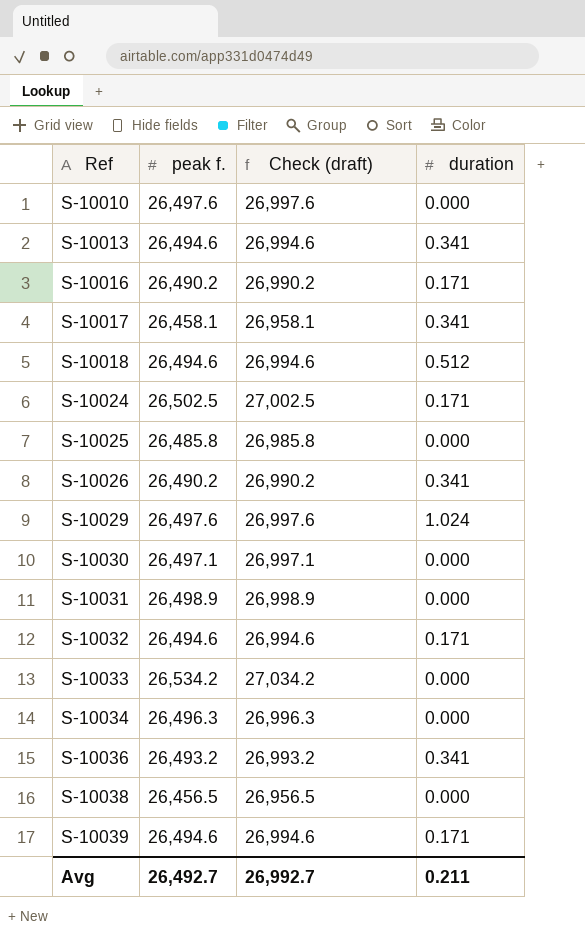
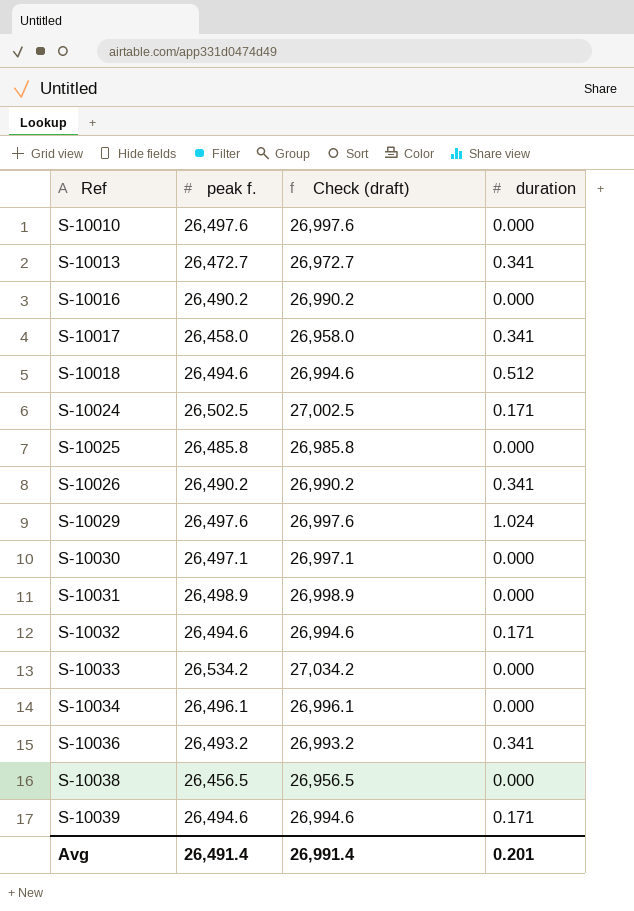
S-10013 | peak f.: 26,494.6 -> 26,472.7
S-10013 | Check (draft): 26,994.6 -> 26,972.7
S-10016 | duration: 0.171 -> 0.000
S-10017 | peak f.: 26,458.1 -> 26,458.0
S-10017 | Check (draft): 26,958.1 -> 26,958.0
S-10034 | peak f.: 26,496.3 -> 26,496.1
S-10034 | Check (draft): 26,996.3 -> 26,996.1
Avg | peak f.: 26,492.7 -> 26,491.4
Avg | Check (draft): 26,992.7 -> 26,991.4
Avg | duration: 0.211 -> 0.201

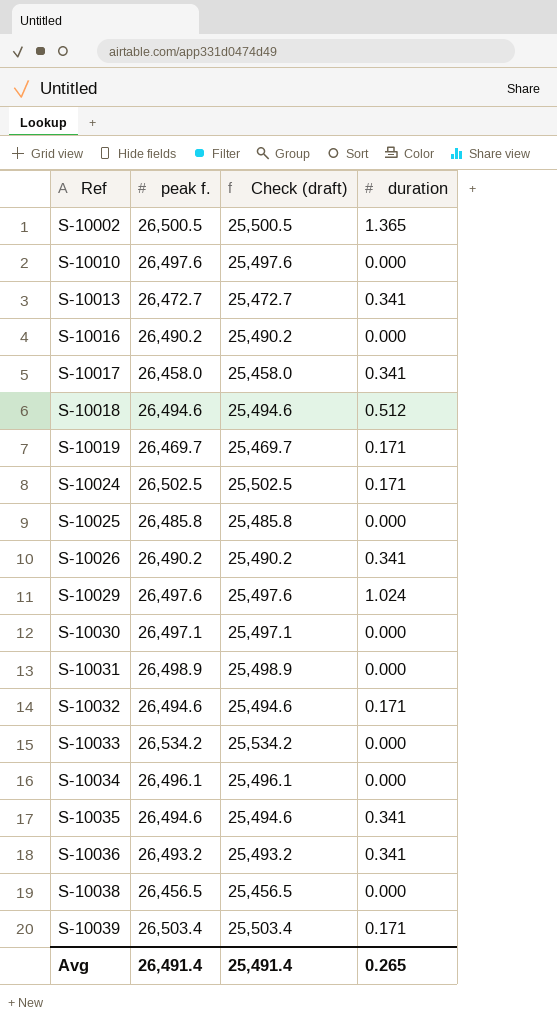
column Check (draft) | formula: [peak f.] + 500 -> [peak f.] - 1000
row S-10002: none -> 26,500.5 | 25,500.5 | 1.365
row S-10019: none -> 26,469.7 | 25,469.7 | 0.171
row S-10035: none -> 26,494.6 | 25,494.6 | 0.341
S-10039 | peak f.: 26,494.6 -> 26,503.4
Avg | Check (draft): 26,991.4 -> 25,491.4
Avg | duration: 0.201 -> 0.265

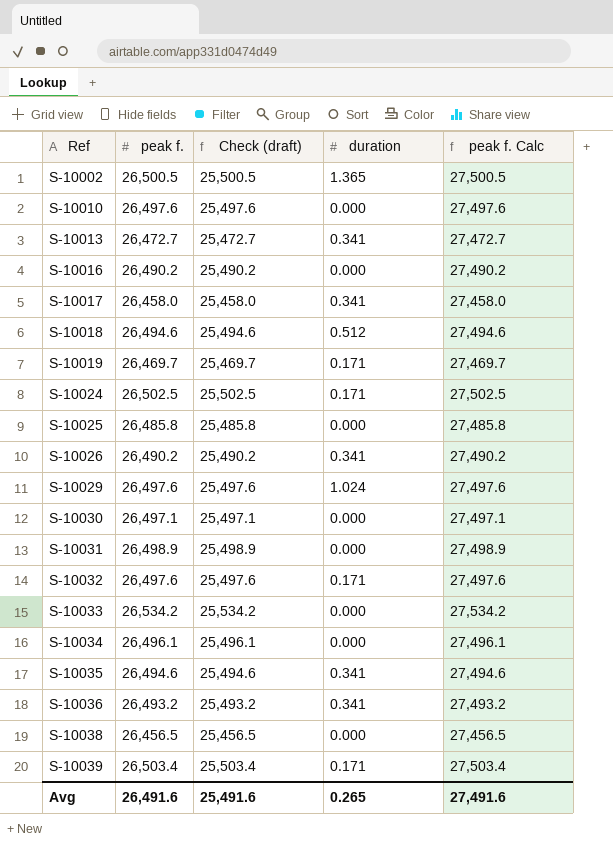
column peak f. Calc | formula: none -> [peak f.] + 1000
S-10032 | peak f.: 26,494.6 -> 26,497.6
S-10032 | Check (draft): 25,494.6 -> 25,497.6
Avg | peak f.: 26,491.4 -> 26,491.6
Avg | Check (draft): 25,491.4 -> 25,491.6

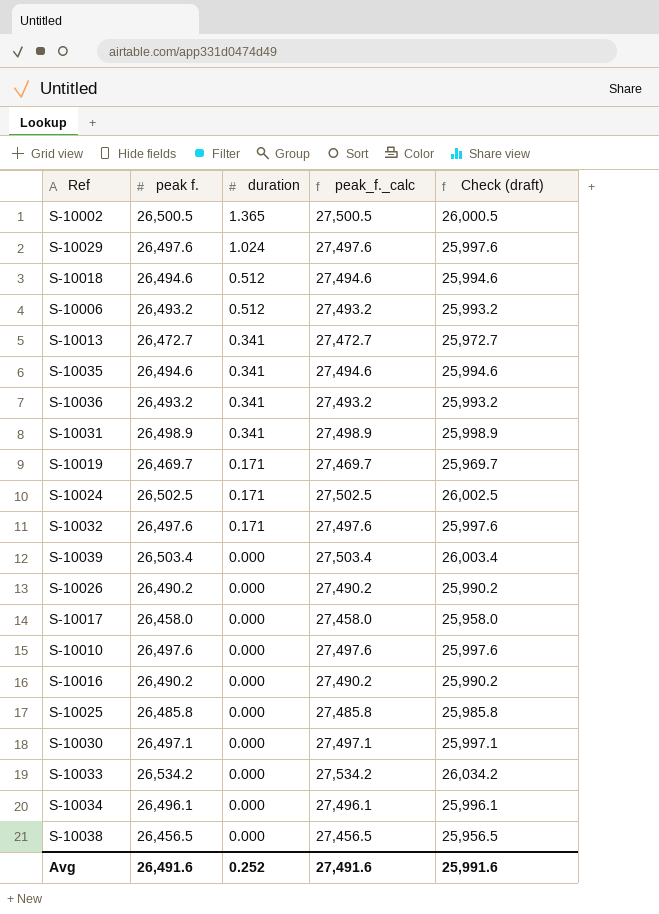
row order: Ref ascending -> duration descending
column name: peak f. Calc -> peak_f._calc
column Check (draft) | formula: [peak f.] - 1000 -> [peak f.] - 500
column Check (draft) | position: 3 -> 5
row S-10006: none -> 26,493.2 | 0.512 | 27,493.2 | 25,993.2
S-10031 | duration: 0.000 -> 0.341
S-10039 | duration: 0.171 -> 0.000
S-10026 | duration: 0.341 -> 0.000
S-10017 | duration: 0.341 -> 0.000
Avg | duration: 0.265 -> 0.252
Avg | Check (draft): 25,491.6 -> 25,991.6

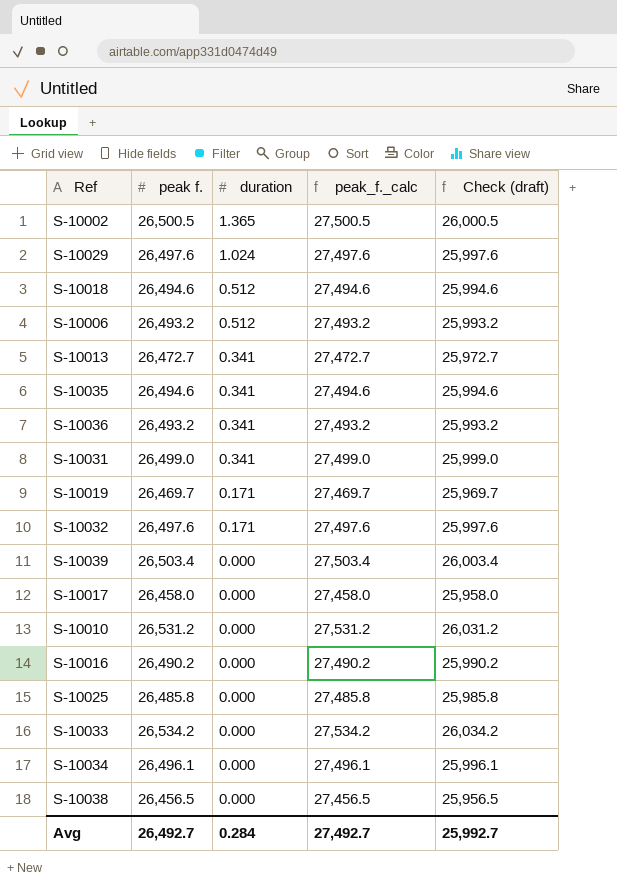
row S-10024: 26,502.5 | 0.171 | 27,502.5 | 26,002.5 -> none
row S-10026: 26,490.2 | 0.000 | 27,490.2 | 25,990.2 -> none
row S-10030: 26,497.1 | 0.000 | 27,497.1 | 25,997.1 -> none
S-10031 | peak f.: 26,498.9 -> 26,499.0
S-10031 | peak_f._calc: 27,498.9 -> 27,499.0
S-10031 | Check (draft): 25,998.9 -> 25,999.0
S-10010 | peak f.: 26,497.6 -> 26,531.2
S-10010 | peak_f._calc: 27,497.6 -> 27,531.2
S-10010 | Check (draft): 25,997.6 -> 26,031.2
Avg | peak f.: 26,491.6 -> 26,492.7
Avg | duration: 0.252 -> 0.284
Avg | peak_f._calc: 27,491.6 -> 27,492.7
Avg | Check (draft): 25,991.6 -> 25,992.7

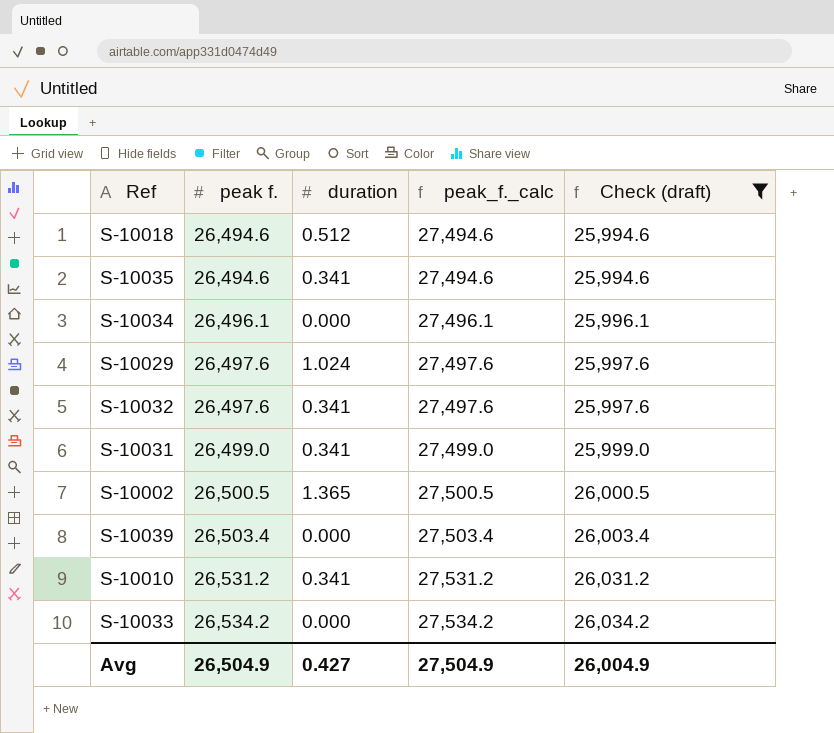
filter: none -> Check (draft) >= 25,994.6
row order: duration descending -> peak f. ascending
S-10032 | duration: 0.171 -> 0.341
S-10010 | duration: 0.000 -> 0.341
Avg | peak f.: 26,492.7 -> 26,504.9
Avg | duration: 0.284 -> 0.427
Avg | peak_f._calc: 27,492.7 -> 27,504.9
Avg | Check (draft): 25,992.7 -> 26,004.9

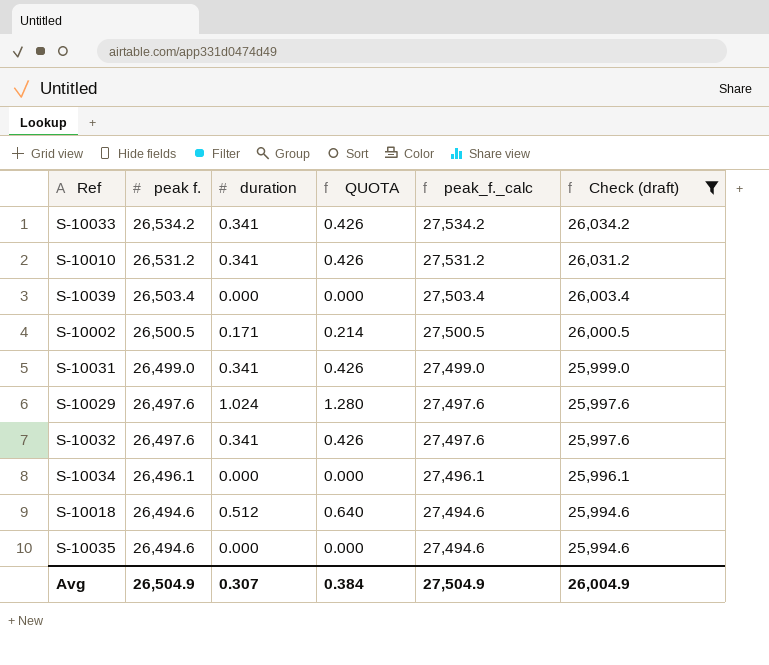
row order: peak f. ascending -> peak f. descending
column QUOTA | formula: none -> [duration] * 1.25
S-10033 | duration: 0.000 -> 0.341
S-10002 | duration: 1.365 -> 0.171
S-10035 | duration: 0.341 -> 0.000
Avg | duration: 0.427 -> 0.307

